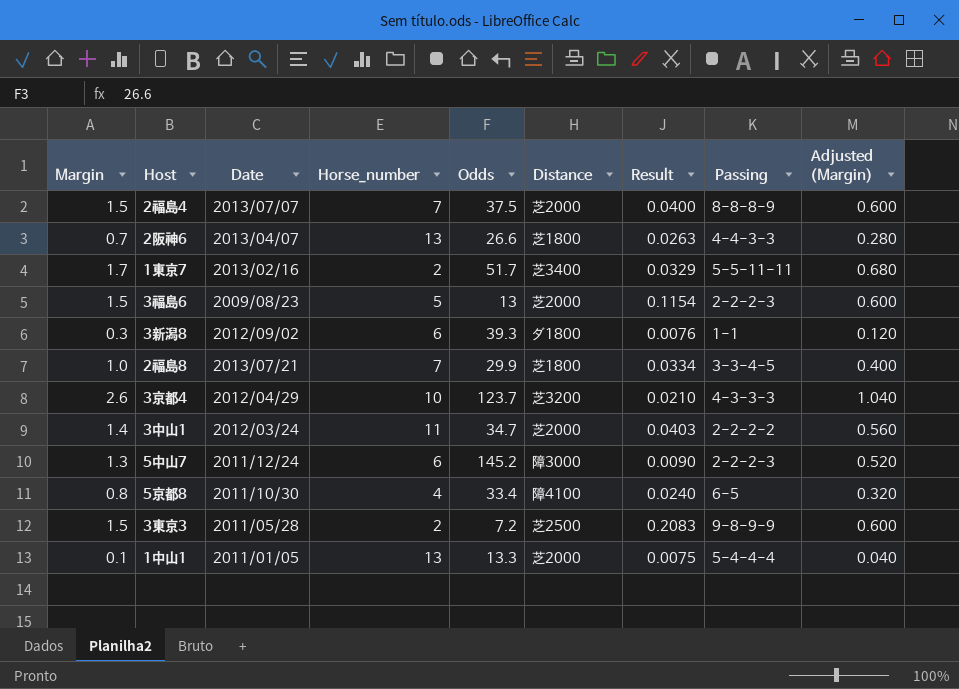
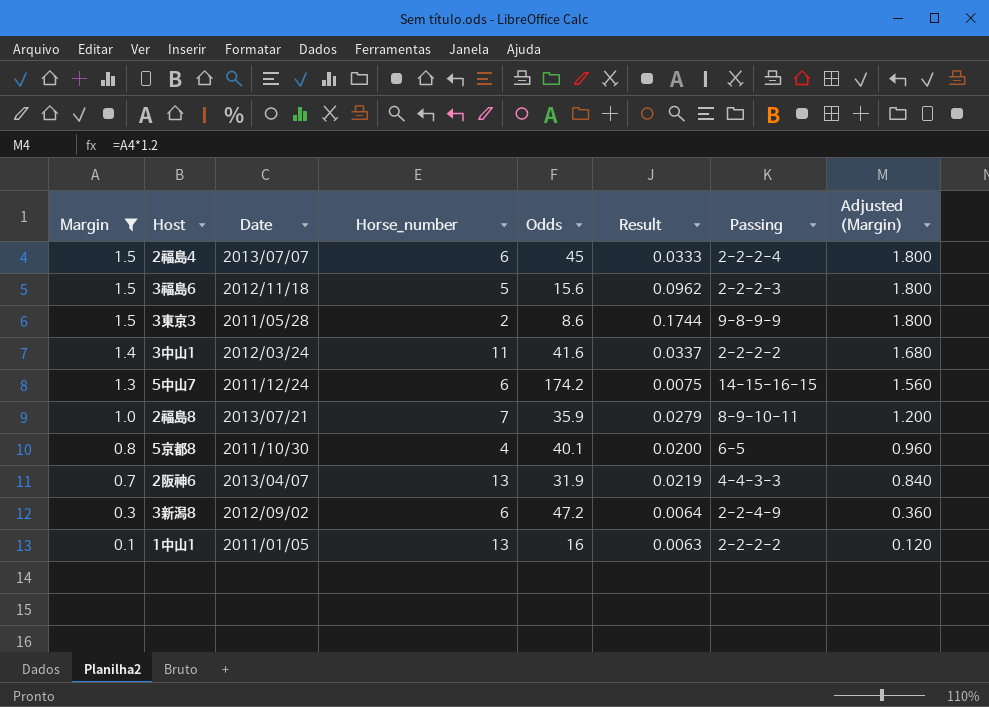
filter: none -> Margin <= 1.5
row order: none -> Margin descending
column Distance | position: 6 -> none
column Adjusted (Margin) | formula: [Margin] * 0.4 -> [Margin] * 1.2
2福島4 | Horse_number: 7 -> 6
2福島4 | Odds: 37.5 -> 45
2福島4 | Result: 0.0400 -> 0.0333
2福島4 | Passing: 8-8-8-9 -> 2-2-2-4
3福島6 | Date: 2009/08/23 -> 2012/11/18
3福島6 | Odds: 13 -> 15.6
3福島6 | Result: 0.1154 -> 0.0962
3東京3 | Odds: 7.2 -> 8.6
3東京3 | Result: 0.2083 -> 0.1744
3中山1 | Odds: 34.7 -> 41.6
3中山1 | Result: 0.0403 -> 0.0337
5中山7 | Odds: 145.2 -> 174.2
5中山7 | Result: 0.0090 -> 0.0075
5中山7 | Passing: 2-2-2-3 -> 14-15-16-15
2福島8 | Odds: 29.9 -> 35.9
2福島8 | Result: 0.0334 -> 0.0279
2福島8 | Passing: 3-3-4-5 -> 8-9-10-11
5京都8 | Odds: 33.4 -> 40.1
5京都8 | Result: 0.0240 -> 0.0200
2阪神6 | Odds: 26.6 -> 31.9
2阪神6 | Result: 0.0263 -> 0.0219
3新潟8 | Odds: 39.3 -> 47.2
3新潟8 | Result: 0.0076 -> 0.0064
3新潟8 | Passing: 1-1 -> 2-2-4-9
1中山1 | Odds: 13.3 -> 16
1中山1 | Result: 0.0075 -> 0.0063
1中山1 | Passing: 5-4-4-4 -> 2-2-2-2

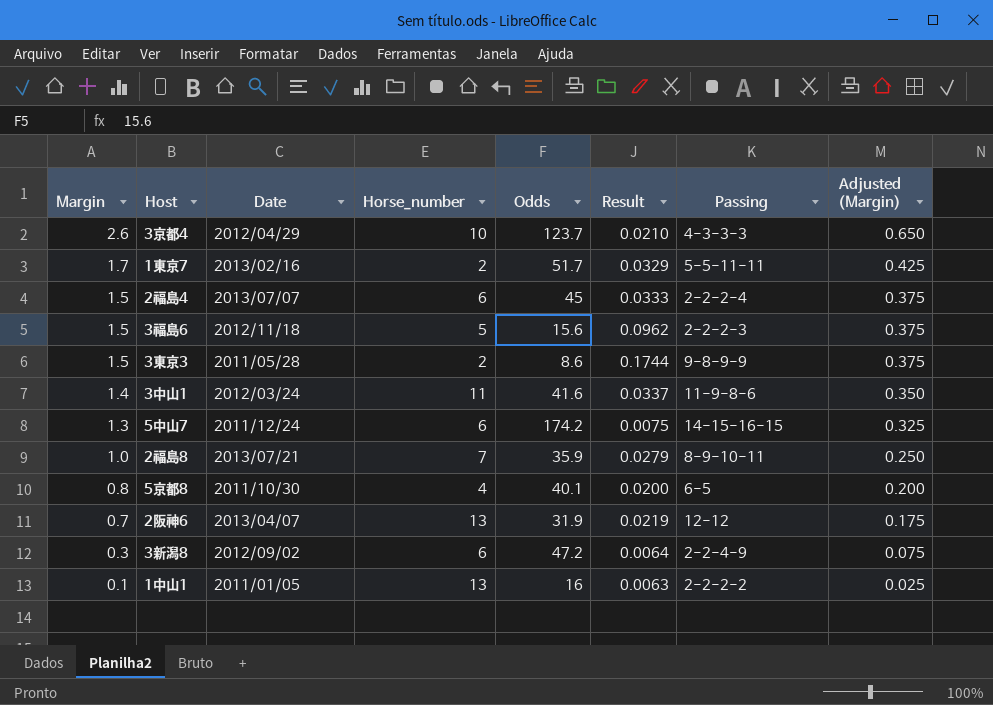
filter: Margin <= 1.5 -> none
column Adjusted (Margin) | formula: [Margin] * 1.2 -> [Margin] * 0.25
3中山1 | Passing: 2-2-2-2 -> 11-9-8-6
2阪神6 | Passing: 4-4-3-3 -> 12-12

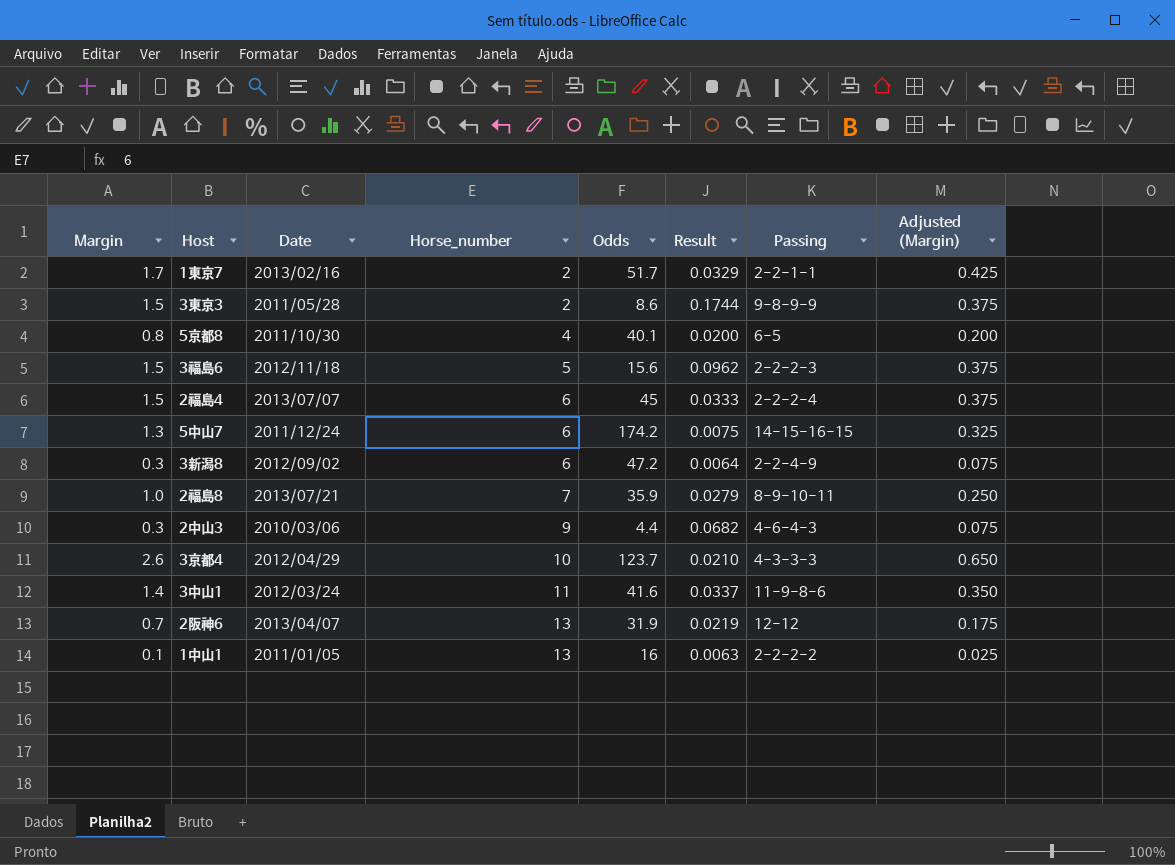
row order: Margin descending -> Horse_number ascending
1東京7 | Passing: 5-5-11-11 -> 2-2-1-1
row 2中山3: none -> 0.3 | 2010/03/06 | 9 | 4.4 | 0.0682 | 4-6-4-3 | 0.075

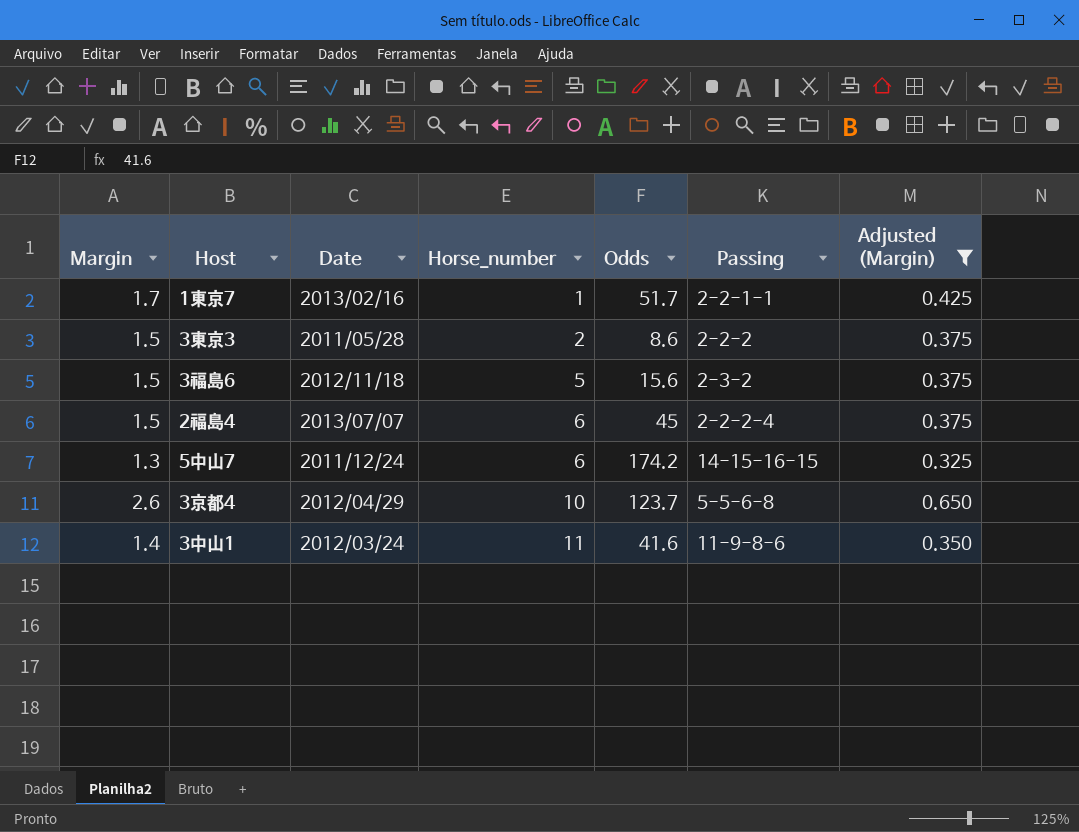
filter: none -> Adjusted (Margin) >= 0.325
column Result | formula: [Margin] / [Odds] -> none
1東京7 | Horse_number: 2 -> 1
3東京3 | Passing: 9-8-9-9 -> 2-2-2
3福島6 | Passing: 2-2-2-3 -> 2-3-2
3京都4 | Passing: 4-3-3-3 -> 5-5-6-8

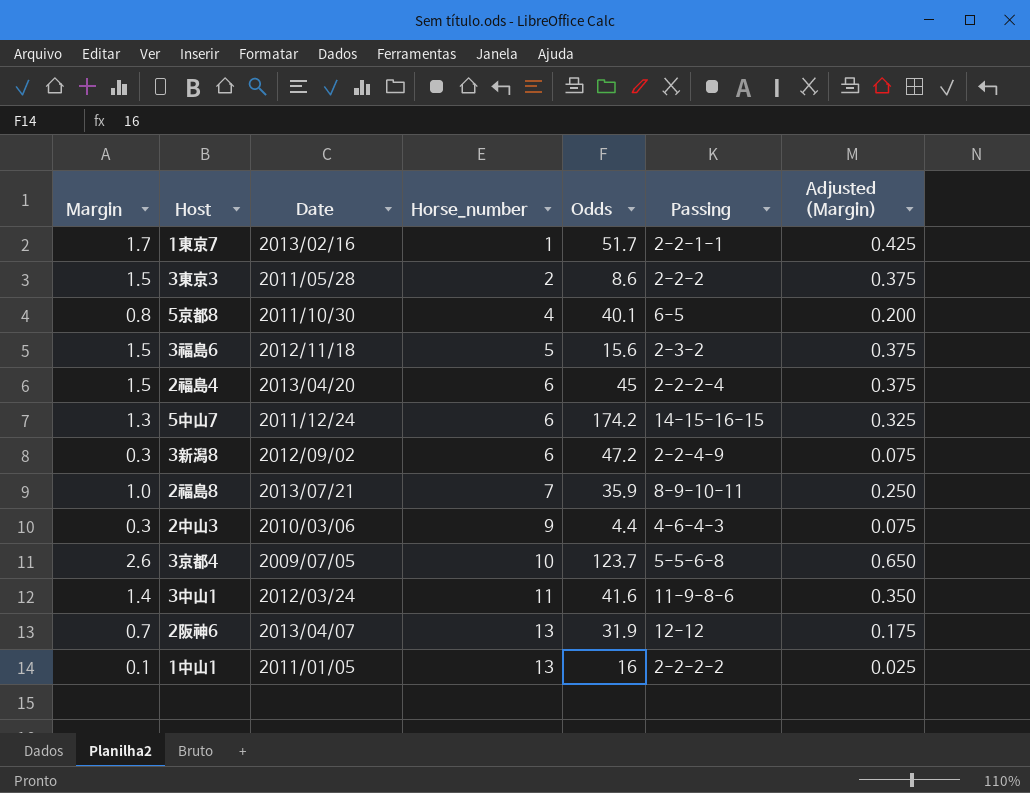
filter: Adjusted (Margin) >= 0.325 -> none
2福島4 | Date: 2013/07/07 -> 2013/04/20
3京都4 | Date: 2012/04/29 -> 2009/07/05

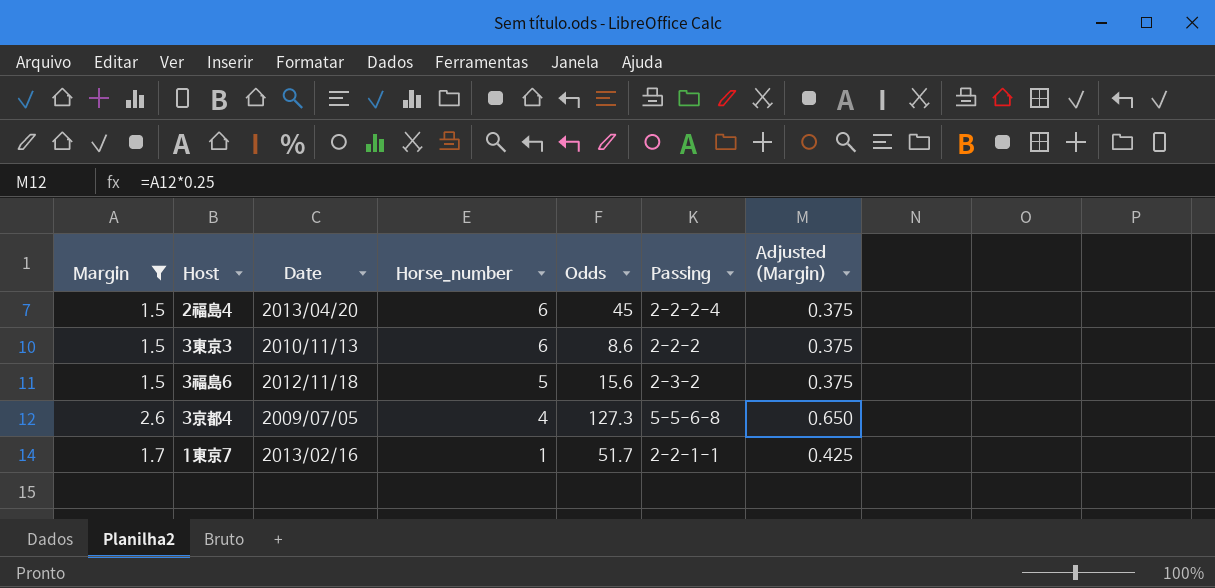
filter: none -> Margin >= 1.5
row order: Horse_number ascending -> Horse_number descending
3東京3 | Date: 2011/05/28 -> 2010/11/13
3東京3 | Horse_number: 2 -> 6
3京都4 | Horse_number: 10 -> 4
3京都4 | Odds: 123.7 -> 127.3

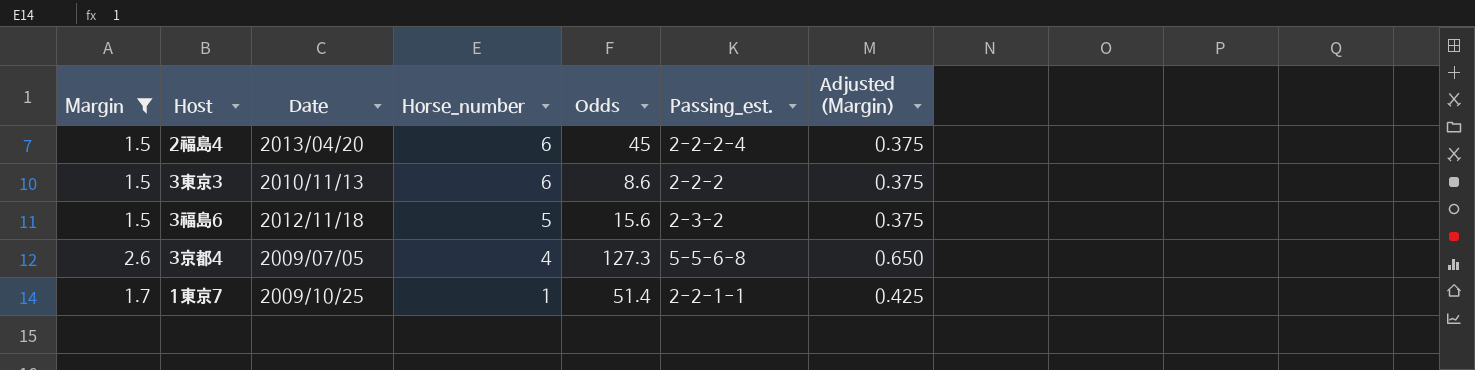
column name: Passing -> Passing_est.
1東京7 | Date: 2013/02/16 -> 2009/10/25
1東京7 | Odds: 51.7 -> 51.4

